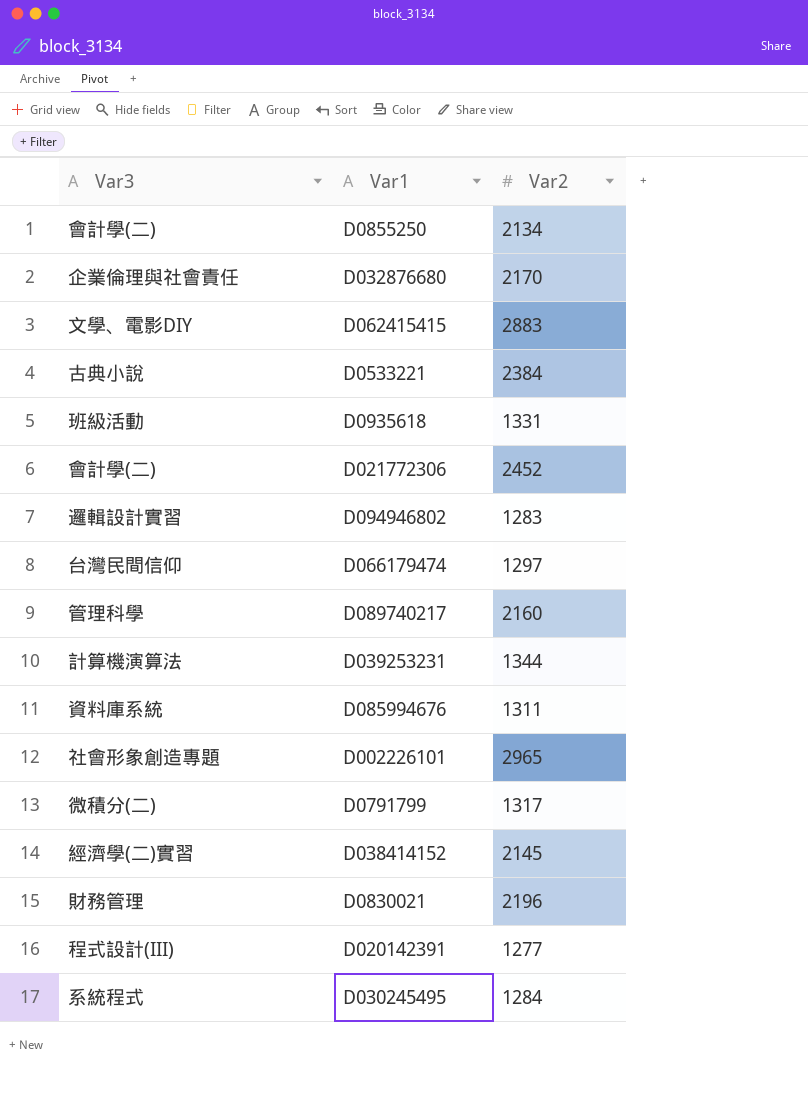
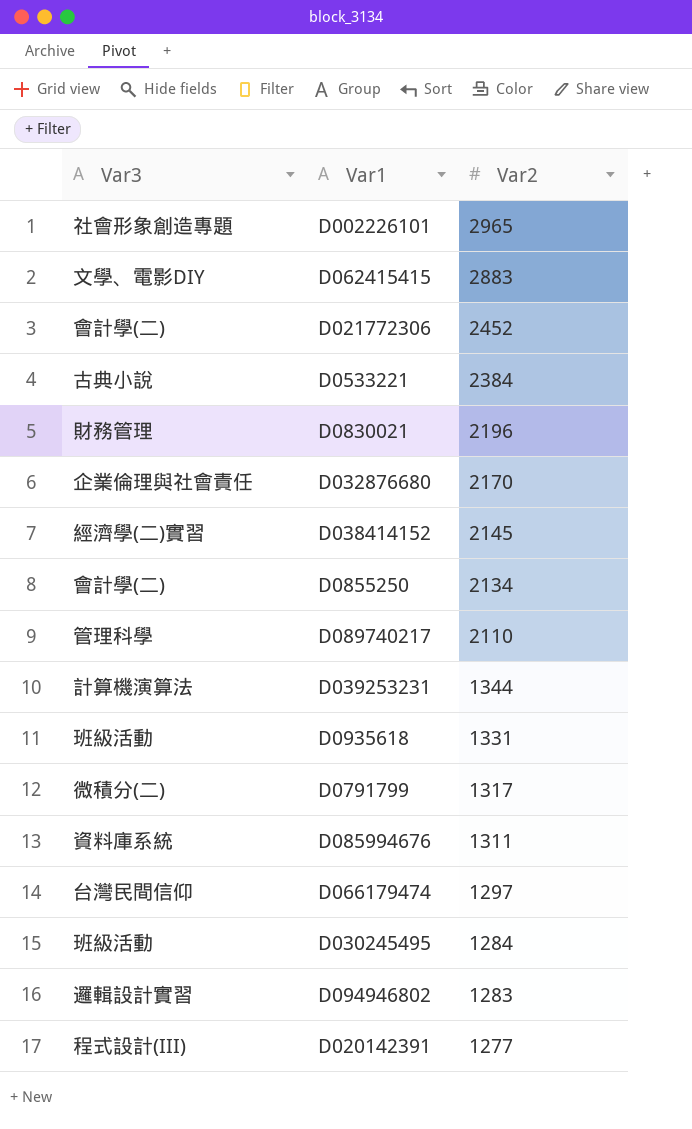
row order: none -> Var2 descending
D089740217 | Var2: 2160 -> 2110
D030245495 | Var3: 系統程式 -> 班級活動

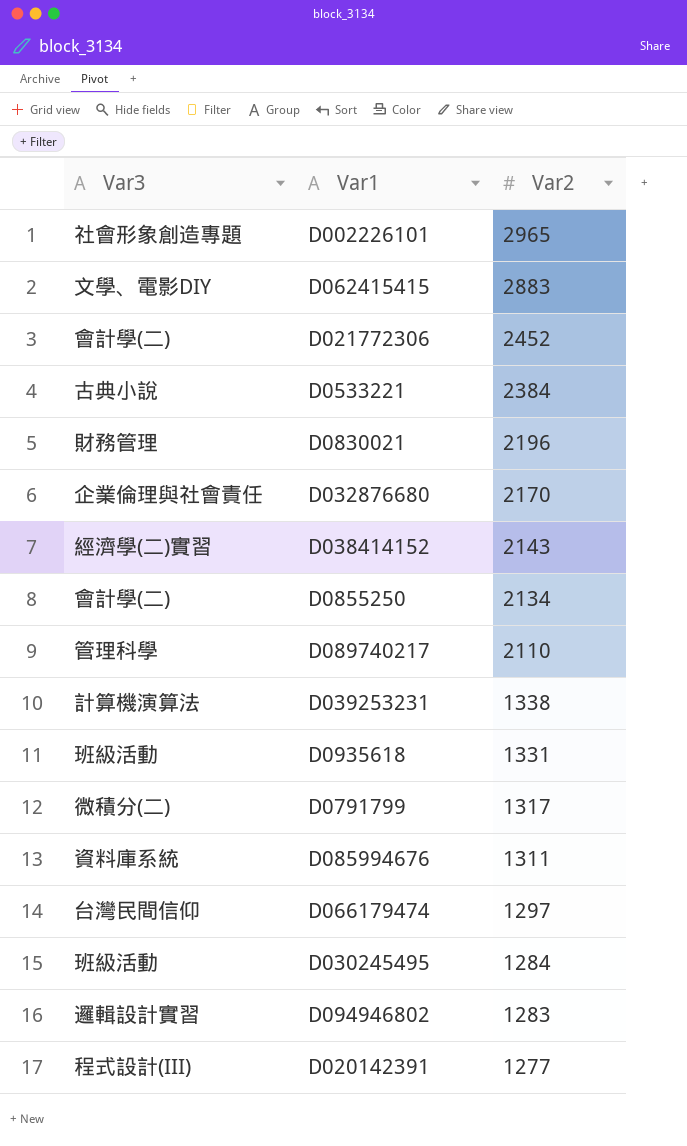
D038414152 | Var2: 2145 -> 2143
D039253231 | Var2: 1344 -> 1338

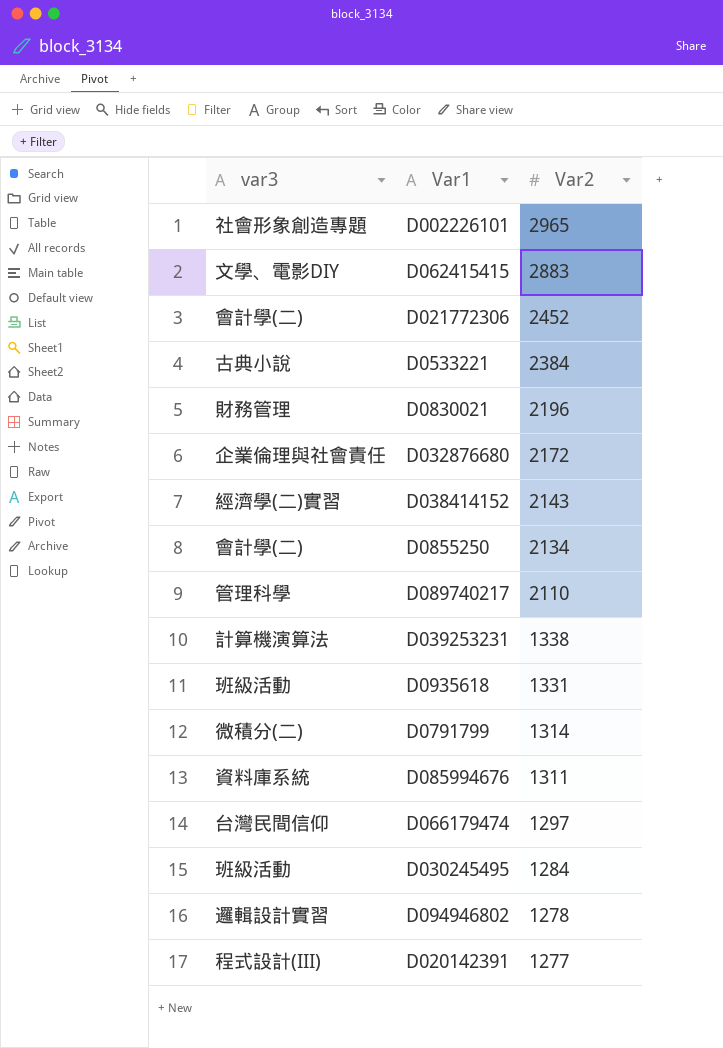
column name: Var3 -> var3
D032876680 | Var2: 2170 -> 2172
D0791799 | Var2: 1317 -> 1314
D094946802 | Var2: 1283 -> 1278

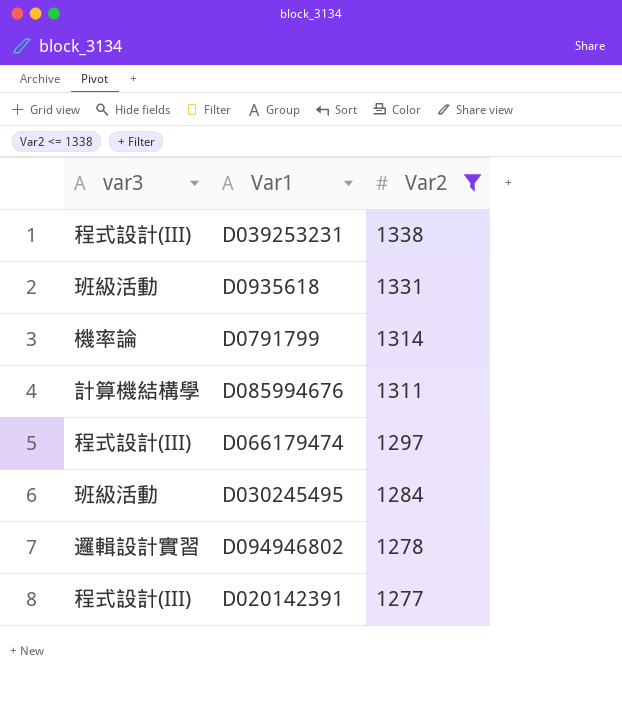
filter: none -> Var2 <= 1338
D039253231 | var3: 計算機演算法 -> 程式設計(III)
D0791799 | var3: 微積分(二) -> 機率論
D085994676 | var3: 資料庫系統 -> 計算機結構學
D066179474 | var3: 台灣民間信仰 -> 程式設計(III)

